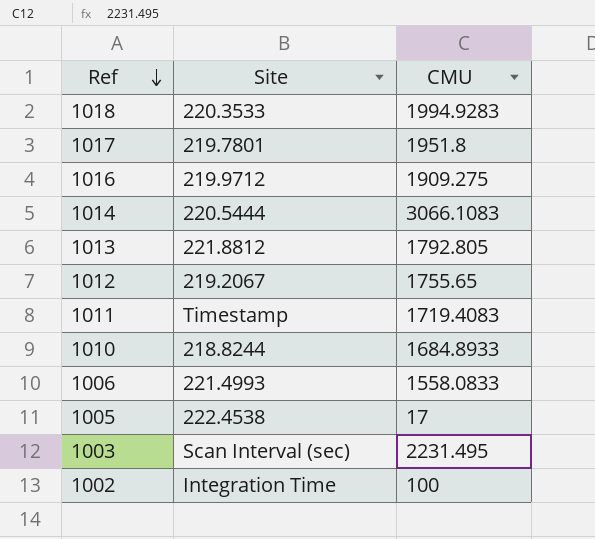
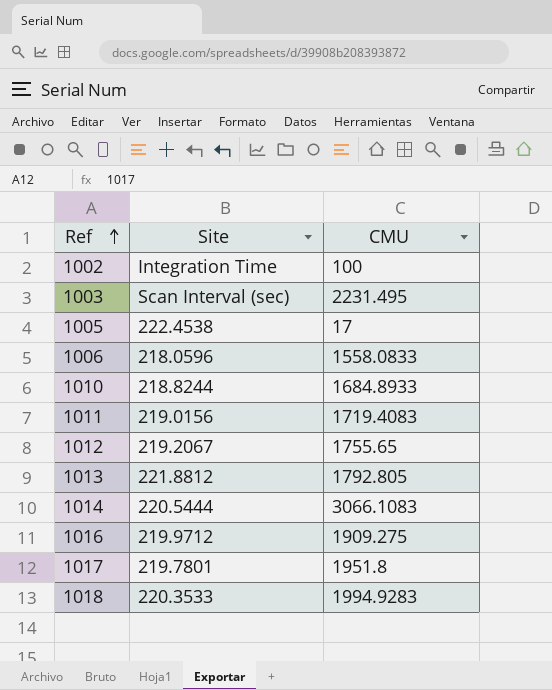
row order: Ref descending -> Ref ascending
1006 | Site: 221.4993 -> 218.0596
1011 | Site: Timestamp -> 219.0156

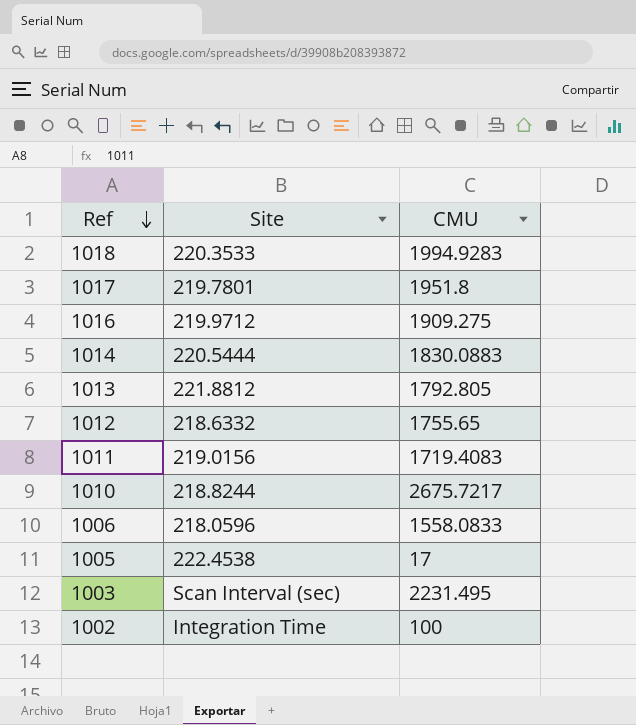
row order: Ref ascending -> Ref descending
1014 | CMU: 3066.1083 -> 1830.0883
1012 | Site: 219.2067 -> 218.6332
1010 | CMU: 1684.8933 -> 2675.7217

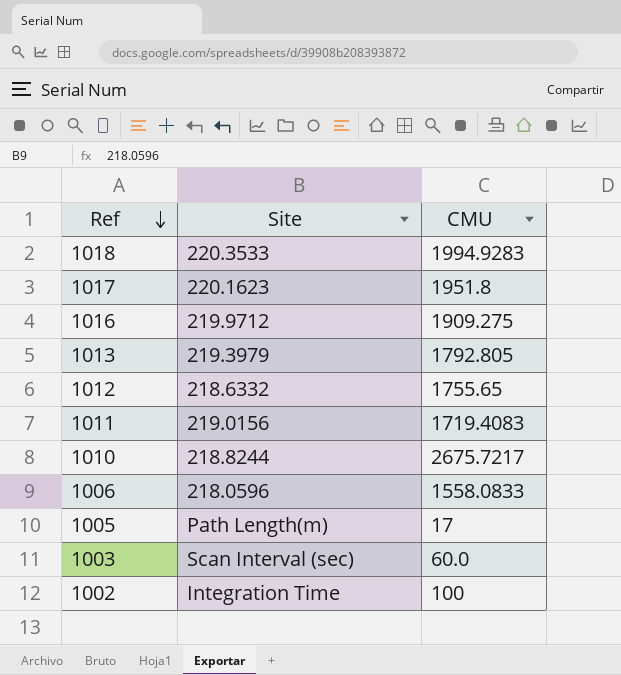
row 1014: 220.5444 | 1830.0883 -> none
1017 | Site: 219.7801 -> 220.1623
1013 | Site: 221.8812 -> 219.3979
1005 | Site: 222.4538 -> Path Length(m)
1003 | CMU: 2231.495 -> 60.0

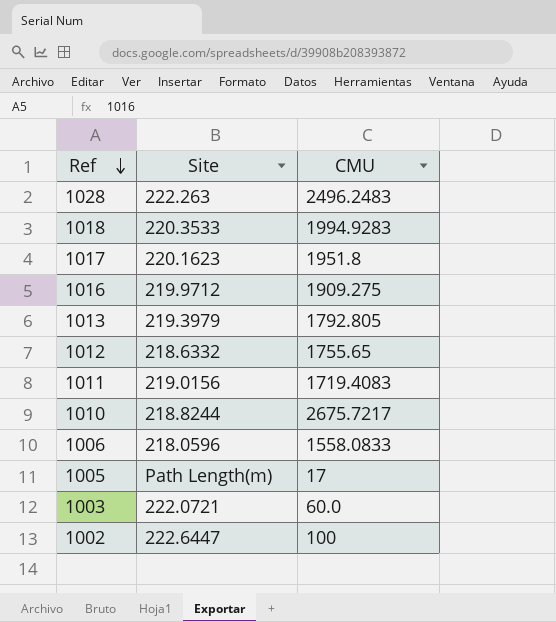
row 1028: none -> 222.263 | 2496.2483
1003 | Site: Scan Interval (sec) -> 222.0721
1002 | Site: Integration Time -> 222.6447

